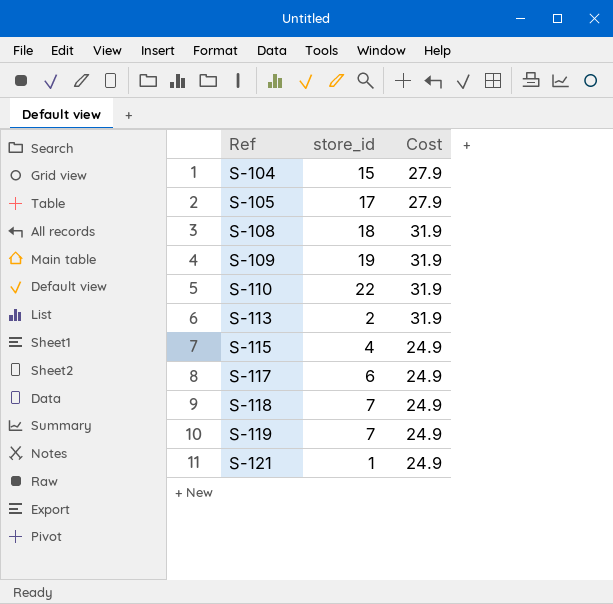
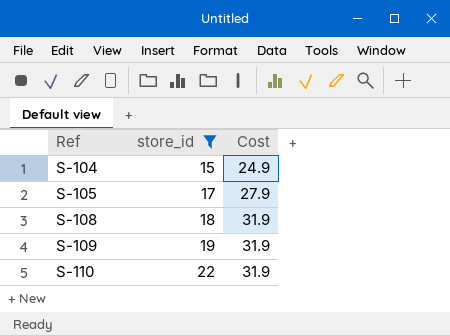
filter: none -> store_id >= 15
S-104 | Cost: 27.9 -> 24.9

